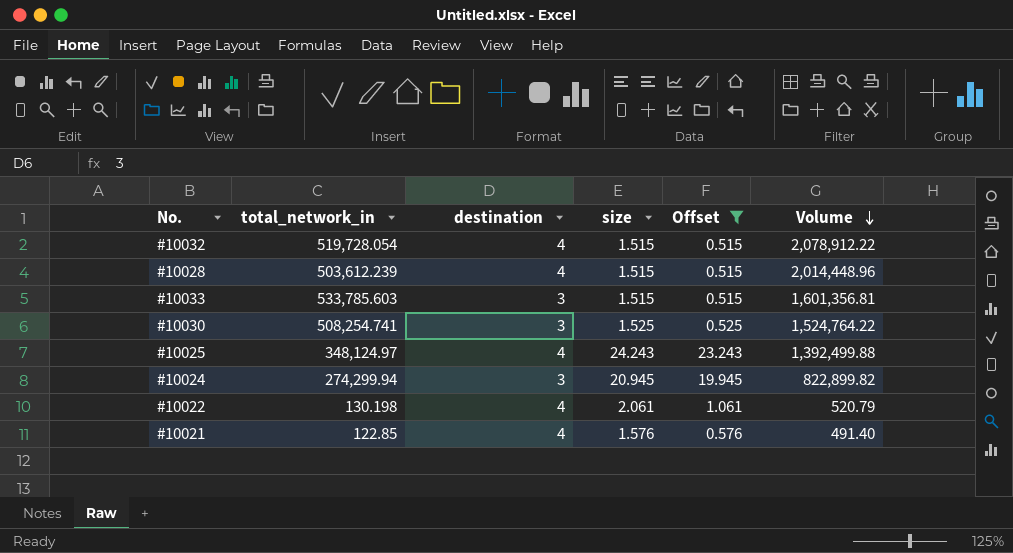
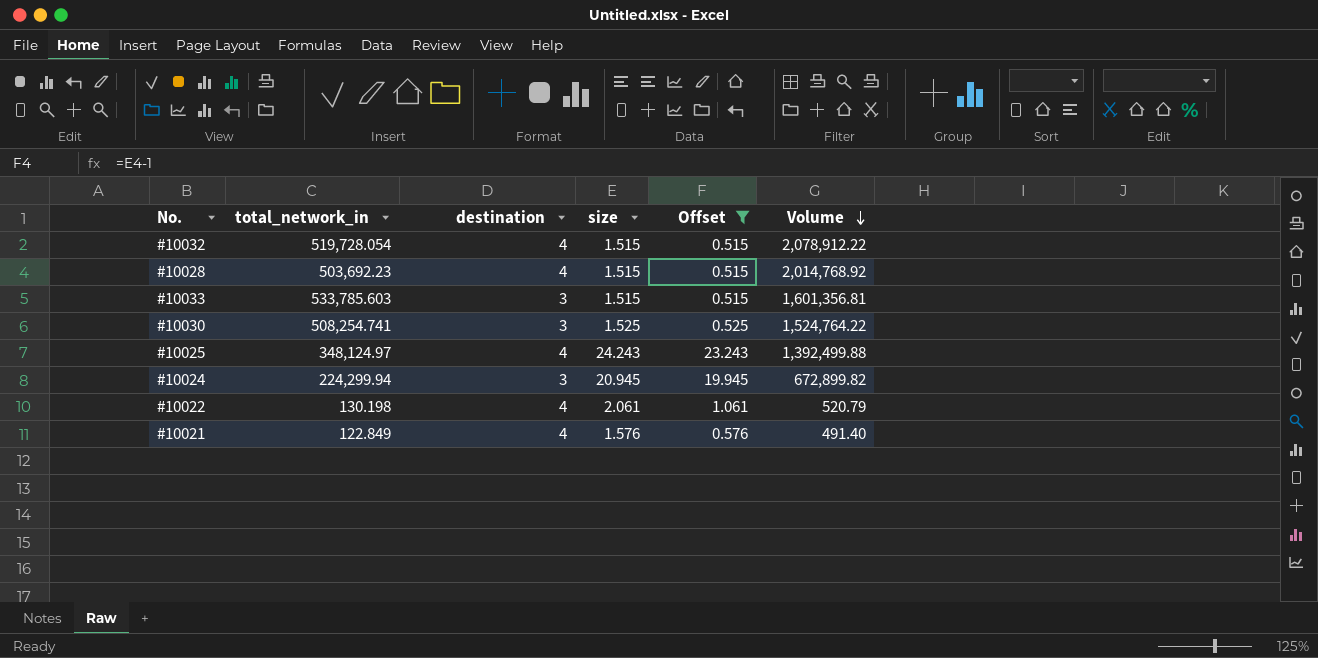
#10028 | total_network_in: 503,612.239 -> 503,692.23
#10028 | Volume: 2,014,448.96 -> 2,014,768.92
#10024 | total_network_in: 274,299.94 -> 224,299.94
#10024 | Volume: 822,899.82 -> 672,899.82
#10021 | total_network_in: 122.85 -> 122.849

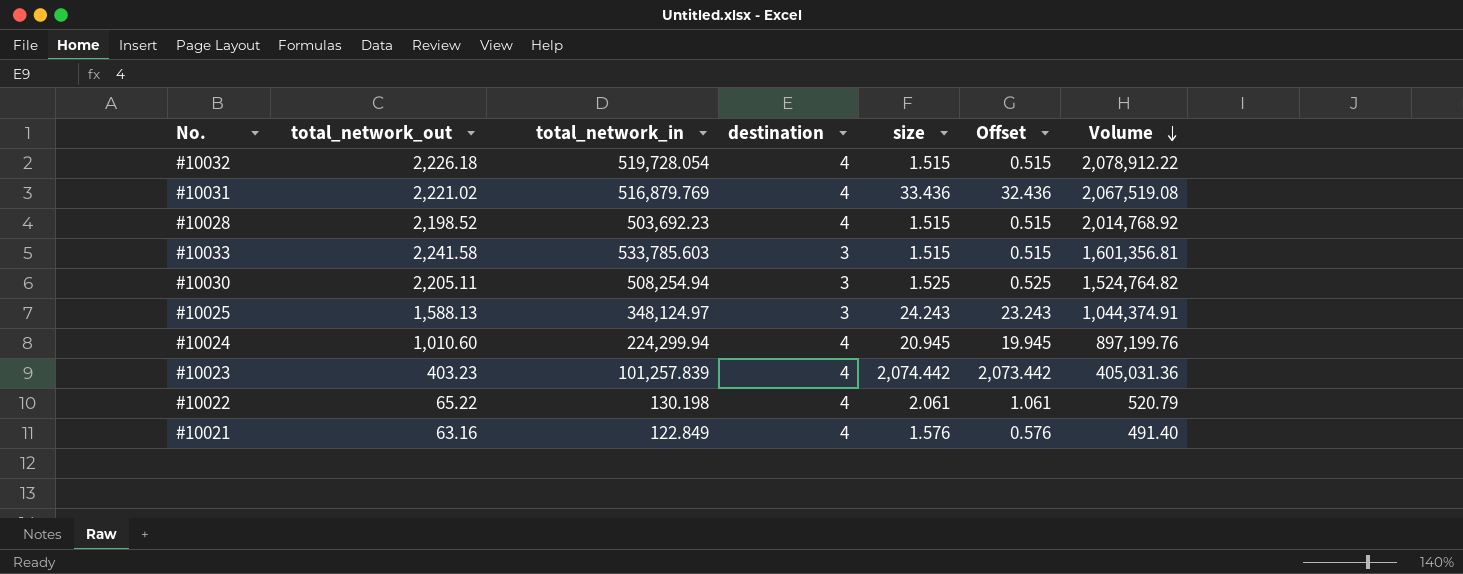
filter: Offset <= 23.243 -> none
column total_network_out | position: none -> 2
#10030 | total_network_in: 508,254.741 -> 508,254.94
#10030 | Volume: 1,524,764.22 -> 1,524,764.82
#10025 | destination: 4 -> 3
#10025 | Volume: 1,392,499.88 -> 1,044,374.91
#10024 | destination: 3 -> 4
#10024 | Volume: 672,899.82 -> 897,199.76

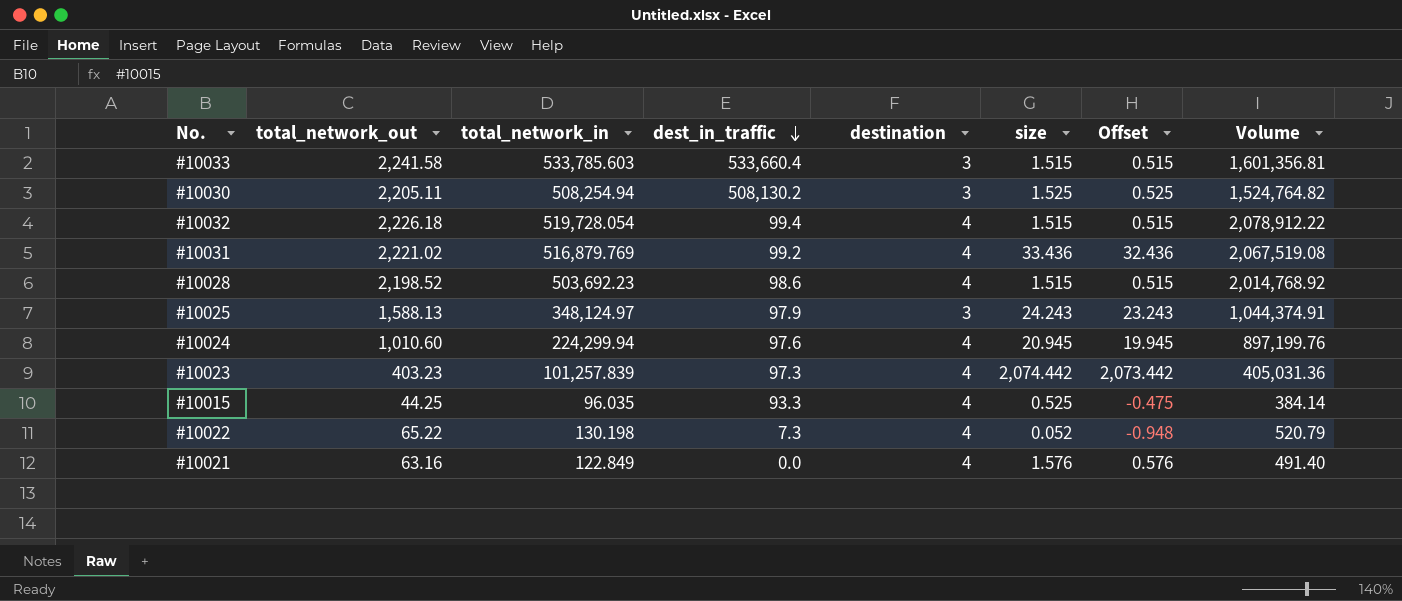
row order: Volume descending -> dest_in_traffic descending
column dest_in_traffic | position: none -> 4
row #10015: none -> 44.25 | 96.035 | 93.3 | 4 | 0.525 | -0.475 | 384.14
#10022 | size: 2.061 -> 0.052
#10022 | Offset: 1.061 -> -0.948

